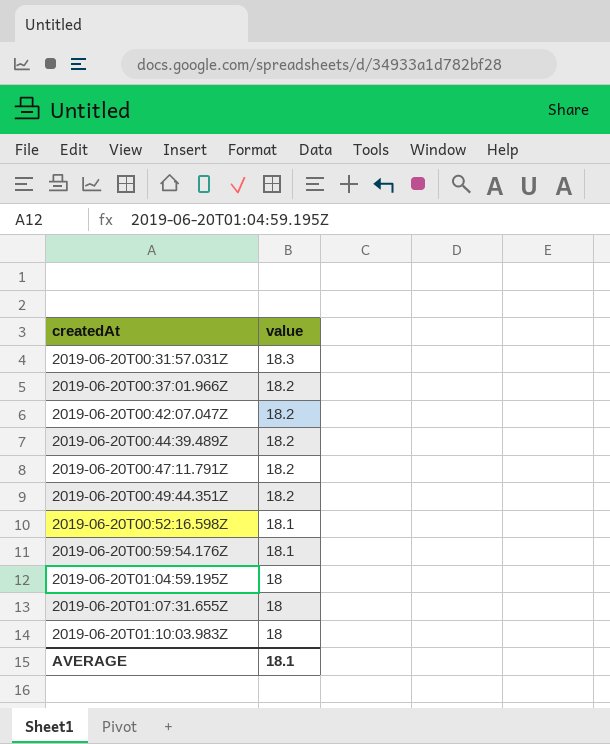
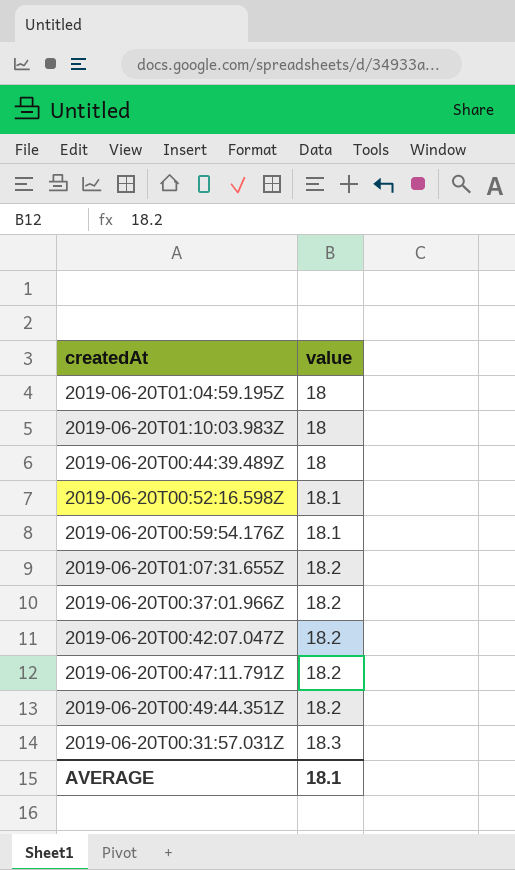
row order: createdAt ascending -> value ascending
2019-06-20T00:44:39.489Z | value: 18.2 -> 18
2019-06-20T01:07:31.655Z | value: 18 -> 18.2

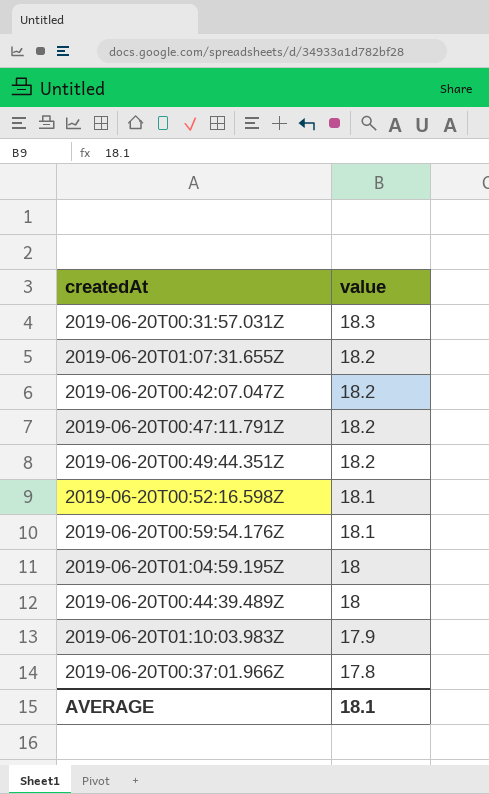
row order: value ascending -> value descending
2019-06-20T01:10:03.983Z | value: 18 -> 17.9
2019-06-20T00:37:01.966Z | value: 18.2 -> 17.8

